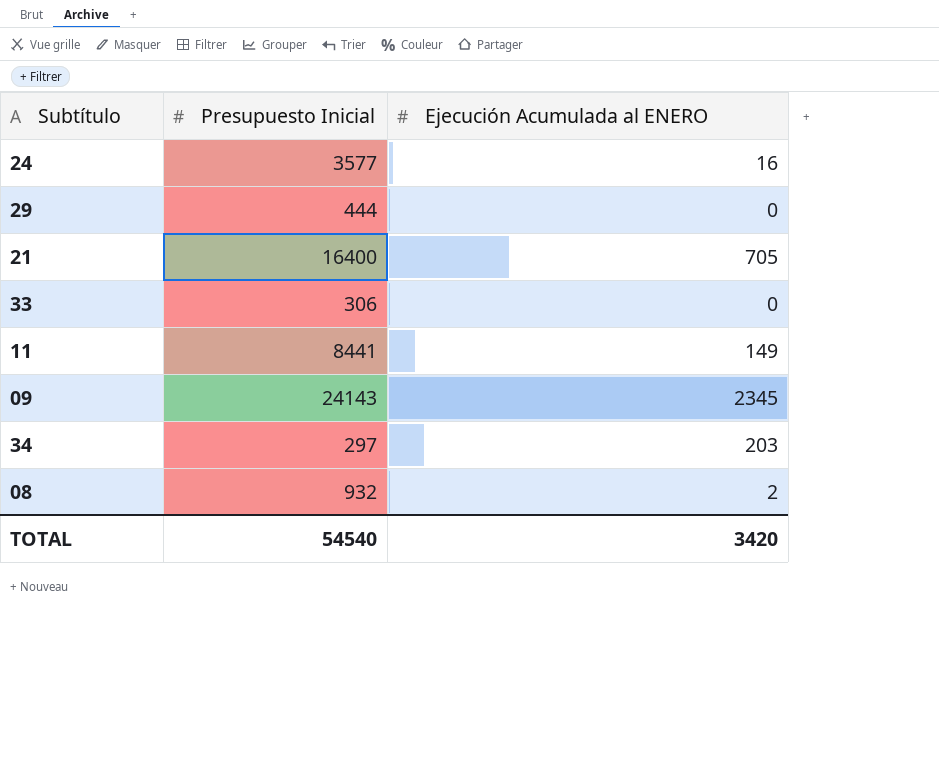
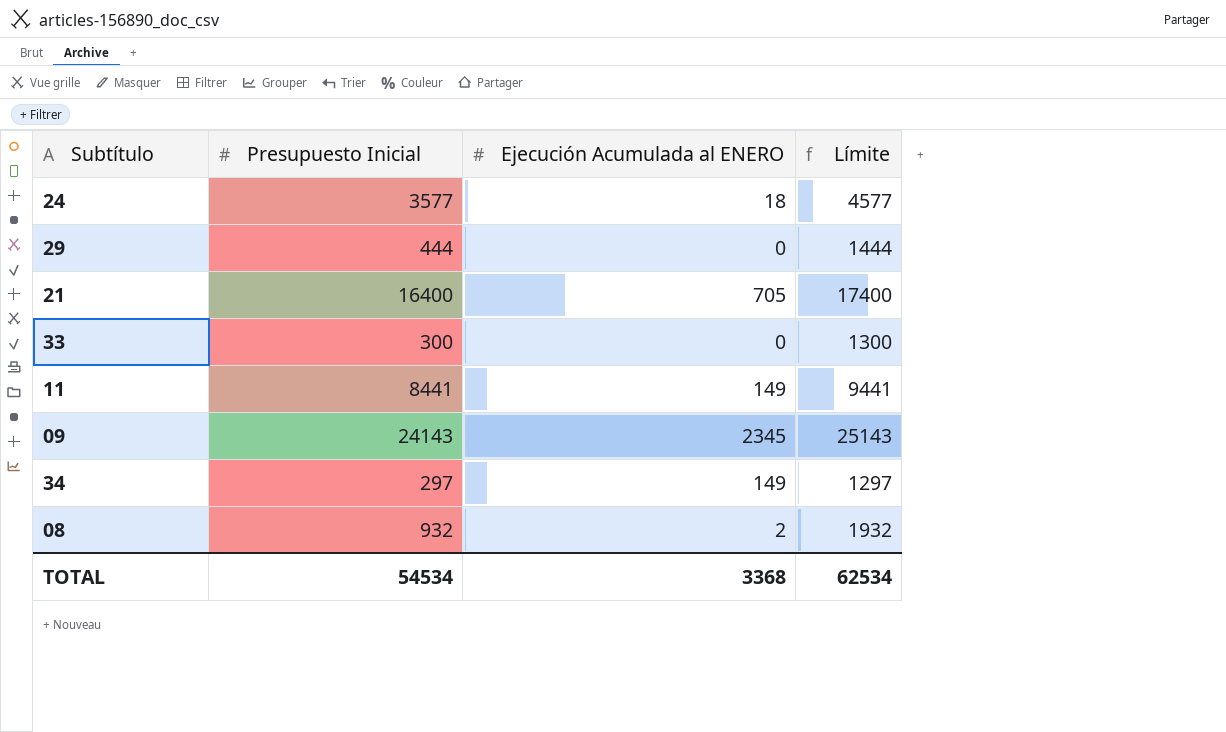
column Límite | formula: none -> [Presupuesto Inicial] + 1000
24 | Ejecución Acumulada al ENERO: 16 -> 18
33 | Presupuesto Inicial: 306 -> 300
34 | Ejecución Acumulada al ENERO: 203 -> 149
TOTAL | Presupuesto Inicial: 54540 -> 54534
TOTAL | Ejecución Acumulada al ENERO: 3420 -> 3368

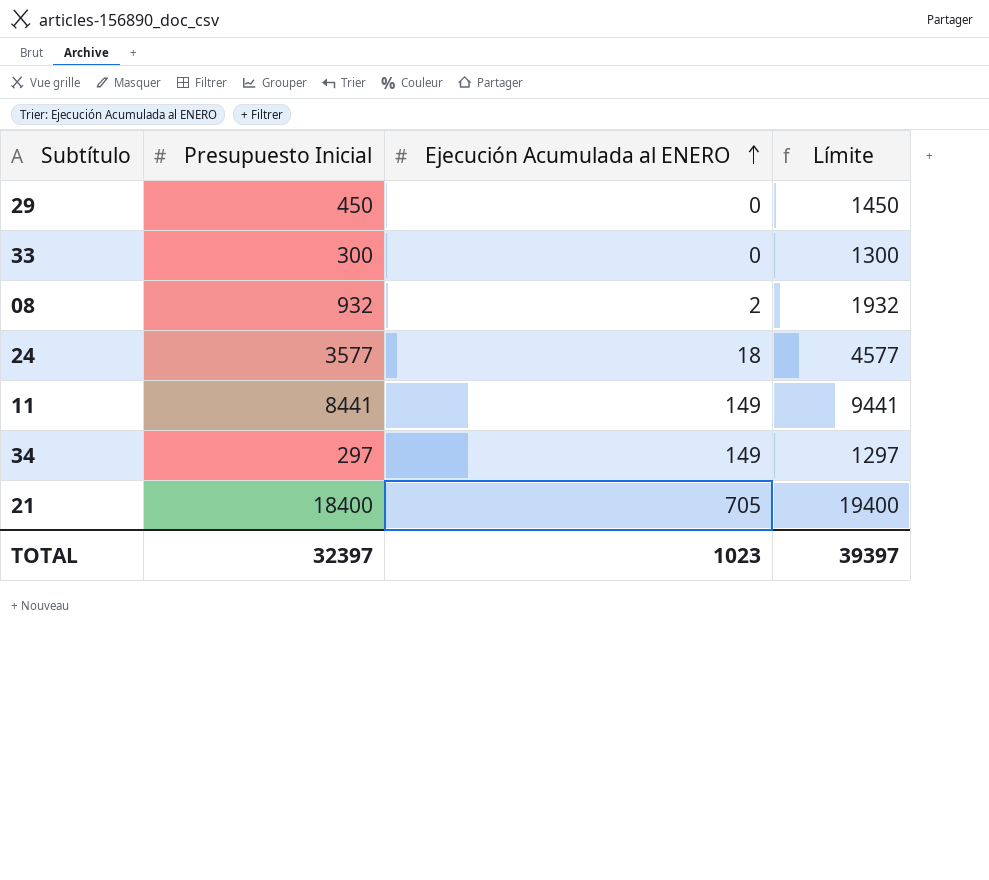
row order: none -> Ejecución Acumulada al ENERO ascending
row 09: 24143 | 2345 | 25143 -> none
29 | Presupuesto Inicial: 444 -> 450
29 | Límite: 1444 -> 1450
21 | Presupuesto Inicial: 16400 -> 18400
21 | Límite: 17400 -> 19400
TOTAL | Presupuesto Inicial: 54534 -> 32397
TOTAL | Ejecución Acumulada al ENERO: 3368 -> 1023
TOTAL | Límite: 62534 -> 39397

